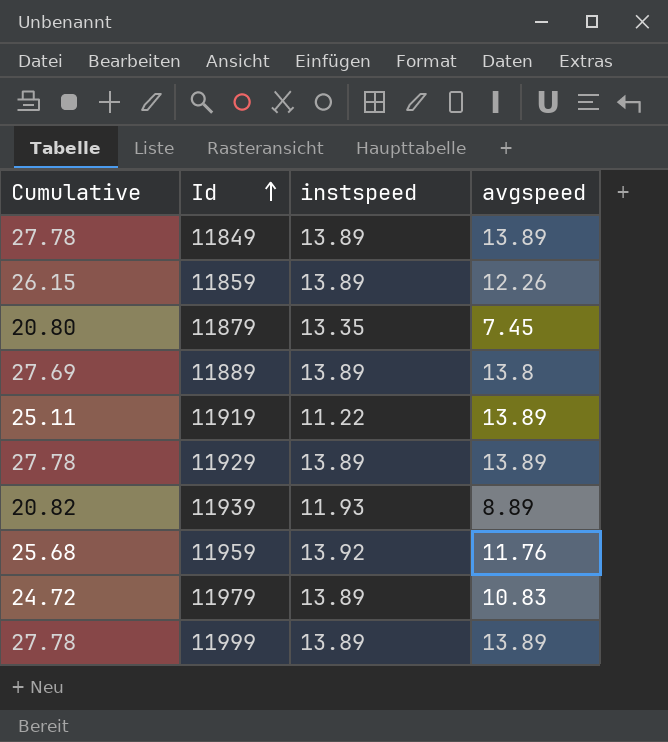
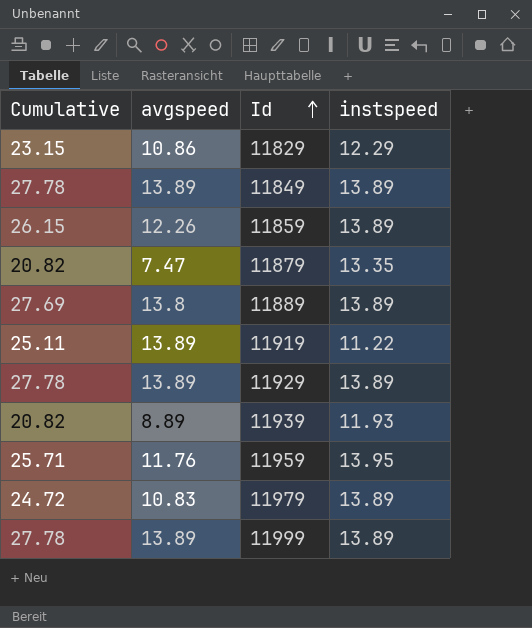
column avgspeed | position: 4 -> 2
row 11829: none -> 23.15 | 10.86 | 12.29
11879 | Cumulative: 20.80 -> 20.82
11879 | avgspeed: 7.45 -> 7.47
11959 | Cumulative: 25.68 -> 25.71
11959 | instspeed: 13.92 -> 13.95

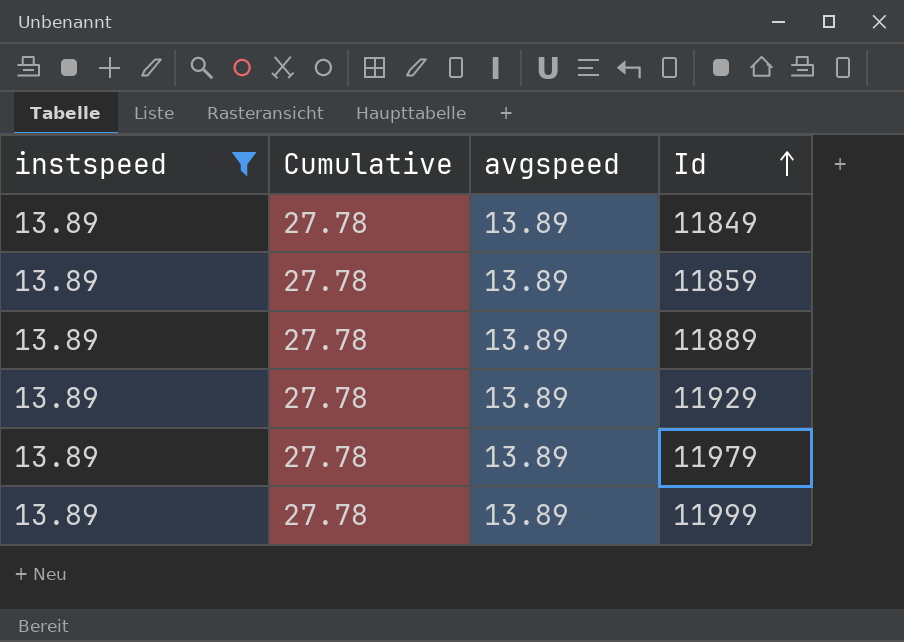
filter: none -> instspeed = 13.89
column instspeed | position: 4 -> 1
11859 | Cumulative: 26.15 -> 27.78
11859 | avgspeed: 12.26 -> 13.89
11889 | Cumulative: 27.69 -> 27.78
11889 | avgspeed: 13.8 -> 13.89
11979 | Cumulative: 24.72 -> 27.78
11979 | avgspeed: 10.83 -> 13.89

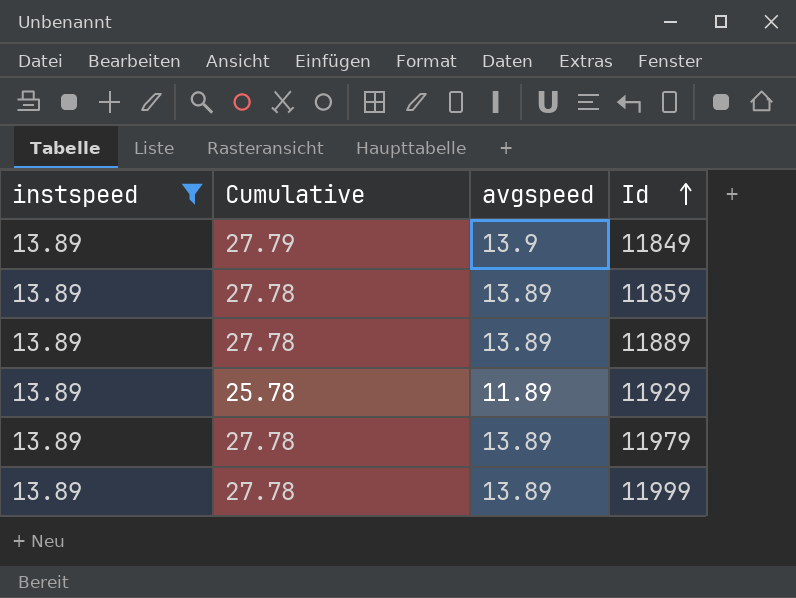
11849 | Cumulative: 27.78 -> 27.79
11849 | avgspeed: 13.89 -> 13.9
11929 | Cumulative: 27.78 -> 25.78
11929 | avgspeed: 13.89 -> 11.89

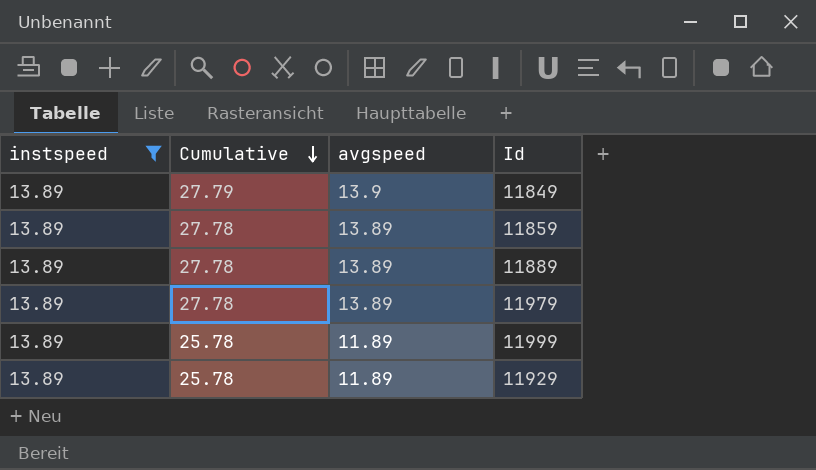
row order: Id ascending -> Cumulative descending
11999 | Cumulative: 27.78 -> 25.78
11999 | avgspeed: 13.89 -> 11.89

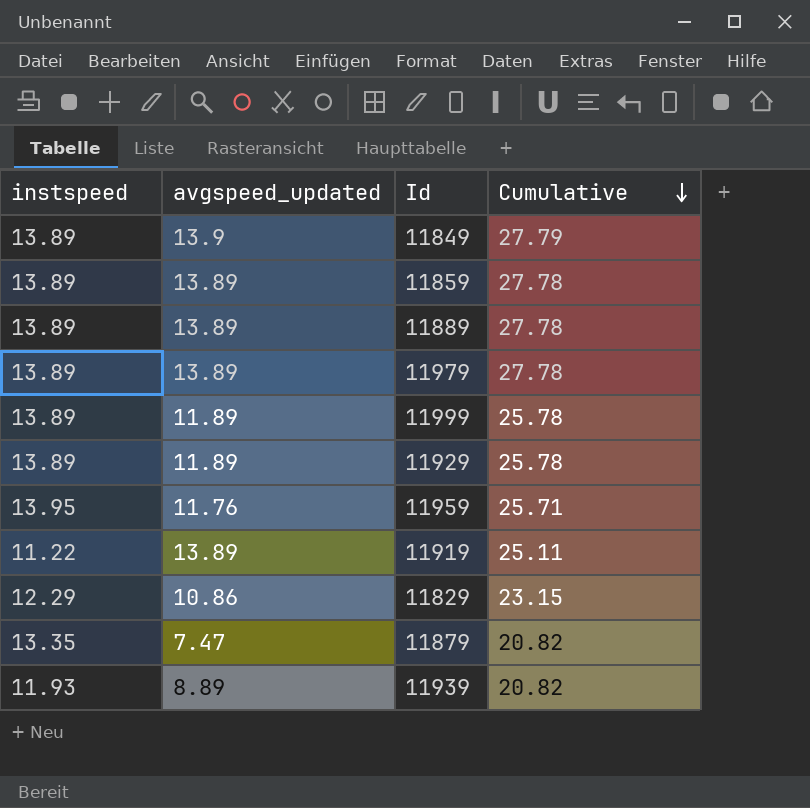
filter: instspeed = 13.89 -> none
column name: avgspeed -> avgspeed_updated
column Cumulative | position: 2 -> 4

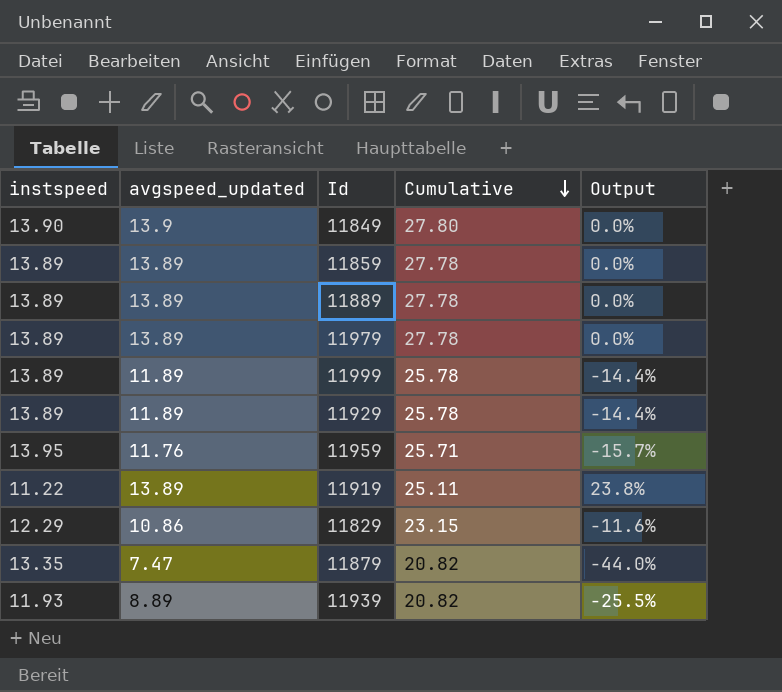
column Output | formula: none -> ([avgspeed_updated] - [instspeed]) / [instspeed]
11849 | instspeed: 13.89 -> 13.90
11849 | Cumulative: 27.79 -> 27.80

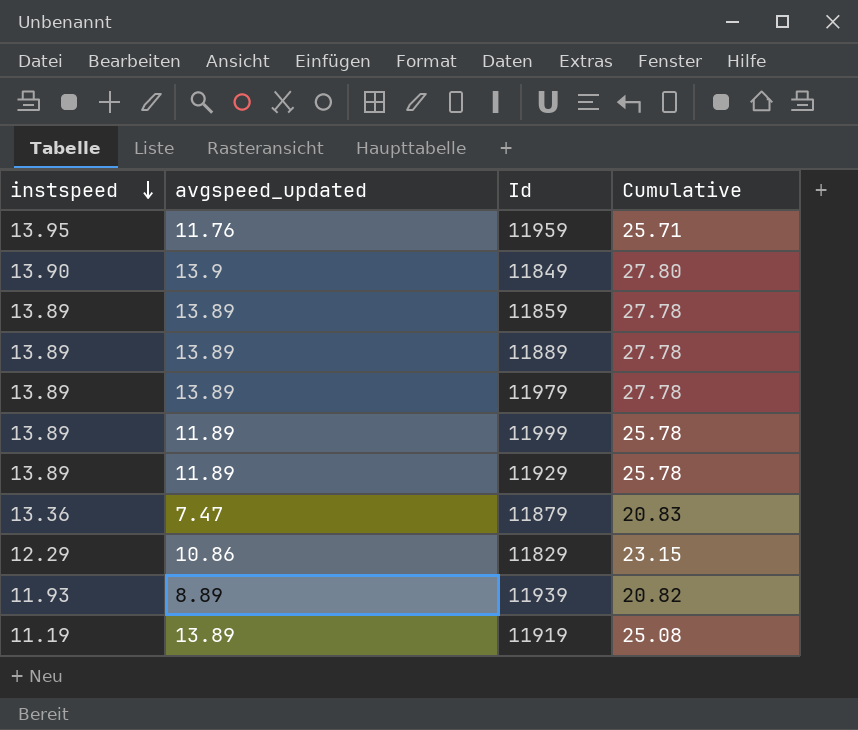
row order: Cumulative descending -> instspeed descending
column Output | formula: ([avgspeed_updated] - [instspeed]) / [instspeed] -> none
11879 | instspeed: 13.35 -> 13.36
11879 | Cumulative: 20.82 -> 20.83
11919 | instspeed: 11.22 -> 11.19
11919 | Cumulative: 25.11 -> 25.08

